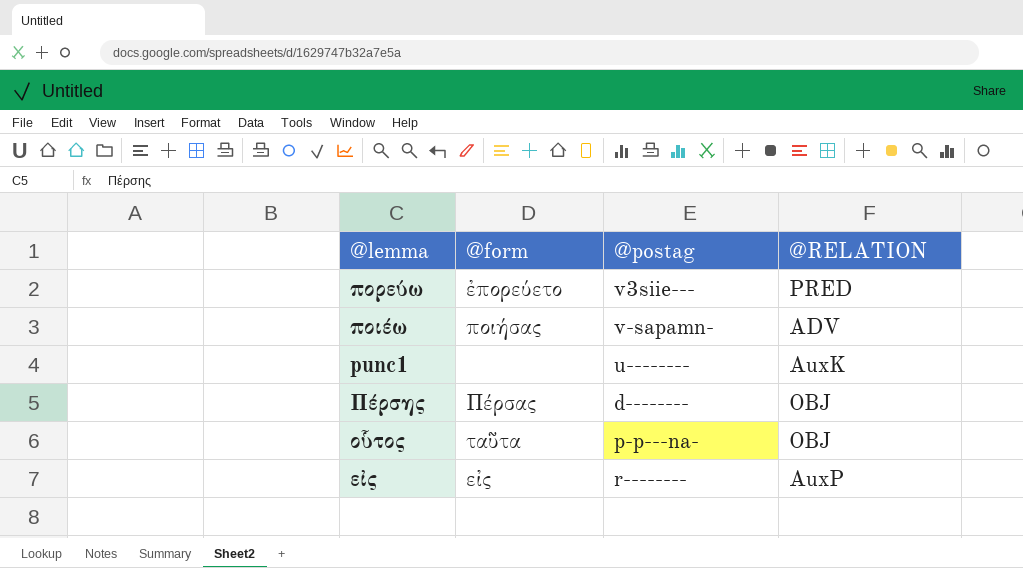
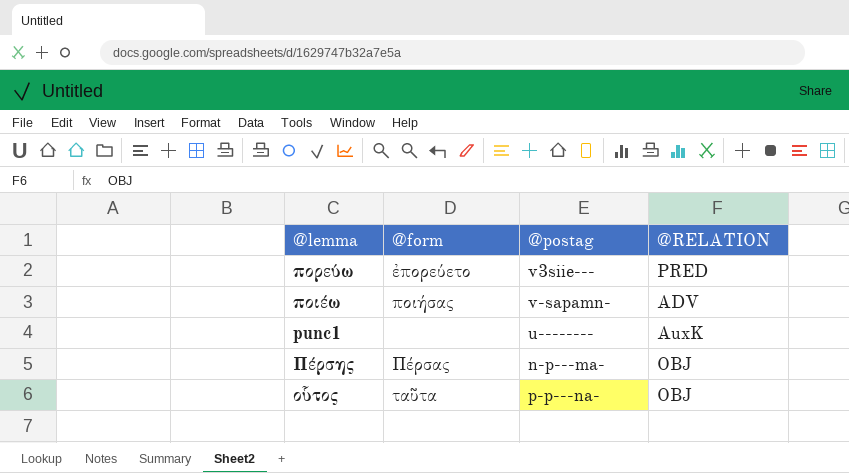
row εἰς: εἰς | r-------- | AuxP -> none
Πέρσης | @postag: d-------- -> n-p---ma-

